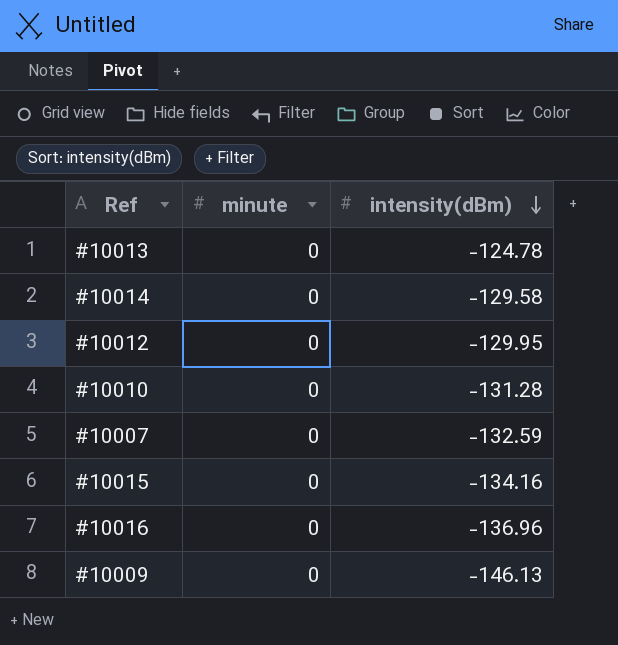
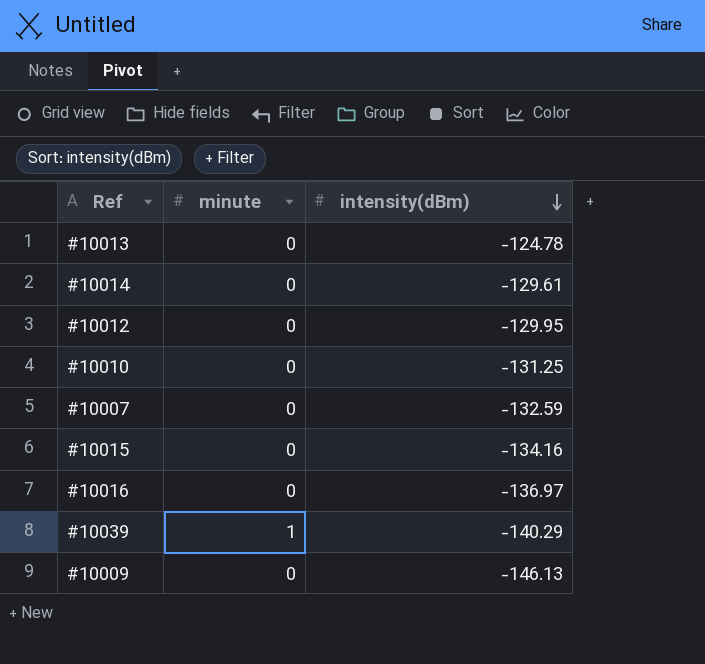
#10014 | intensity(dBm): -129.58 -> -129.61
#10010 | intensity(dBm): -131.28 -> -131.25
#10016 | intensity(dBm): -136.96 -> -136.97
row #10039: none -> 1 | -140.29

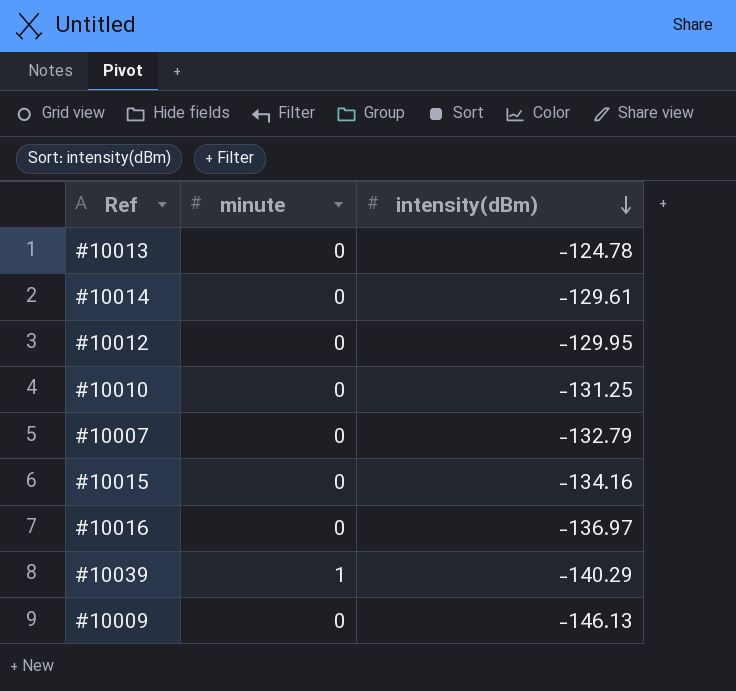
#10007 | intensity(dBm): -132.59 -> -132.79

